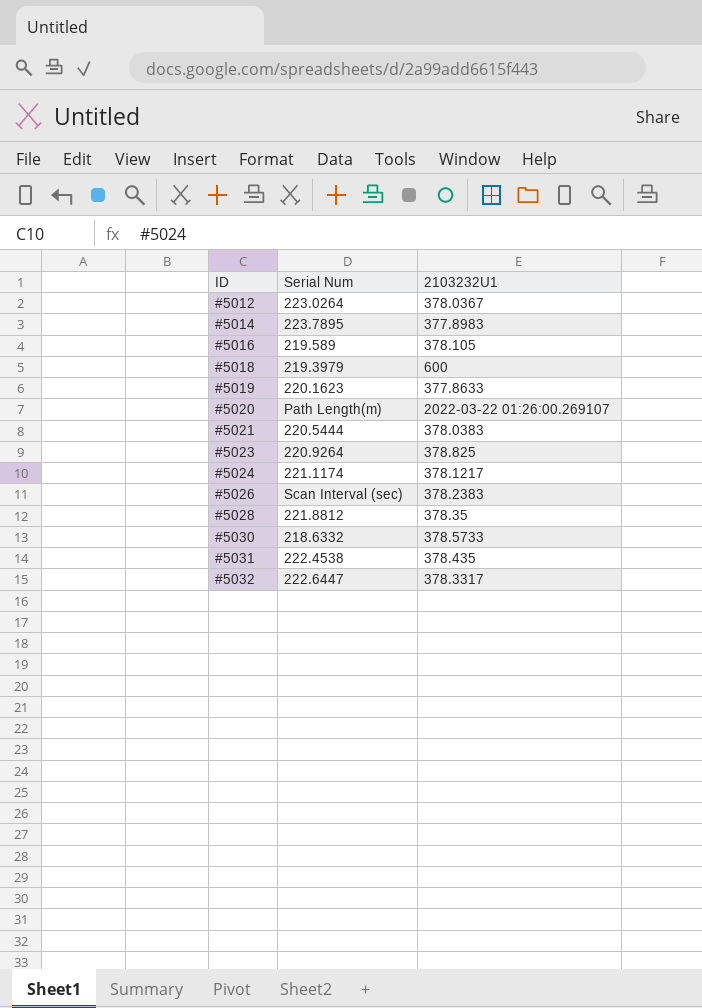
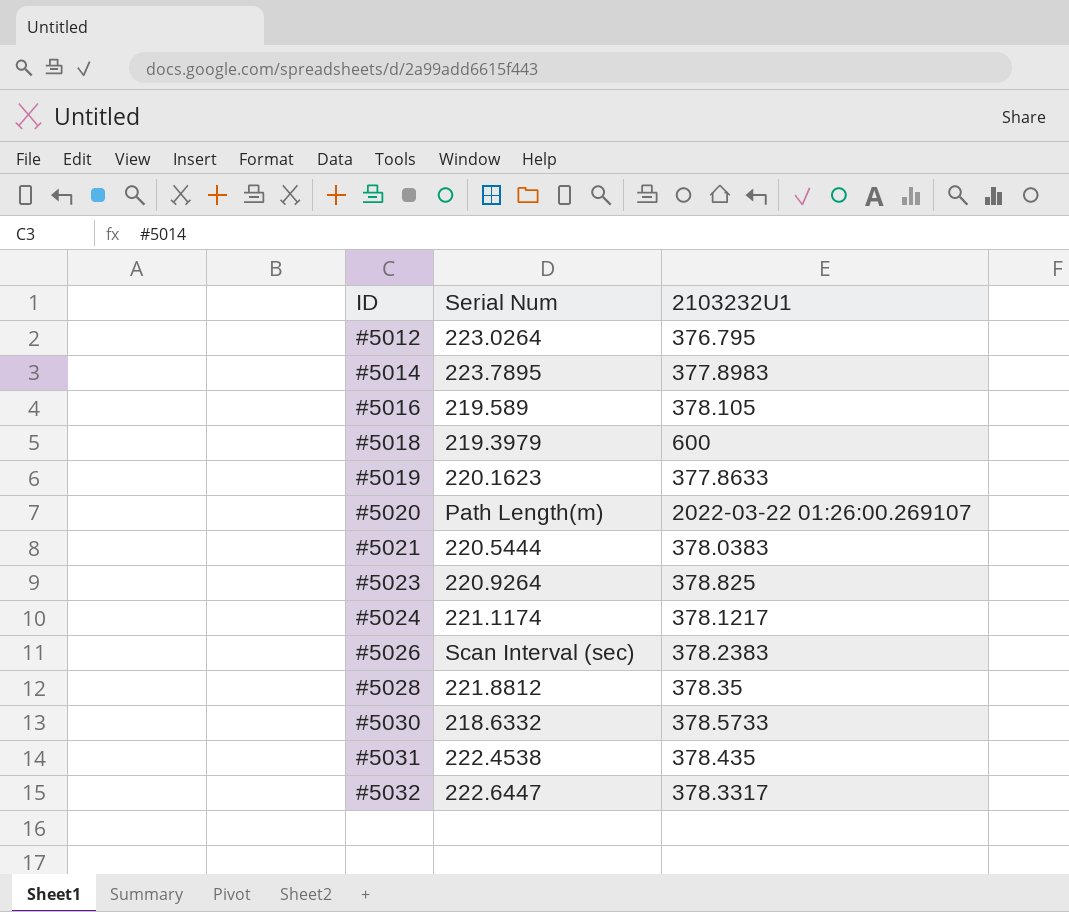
#5012 | 2103232U1: 378.0367 -> 376.795

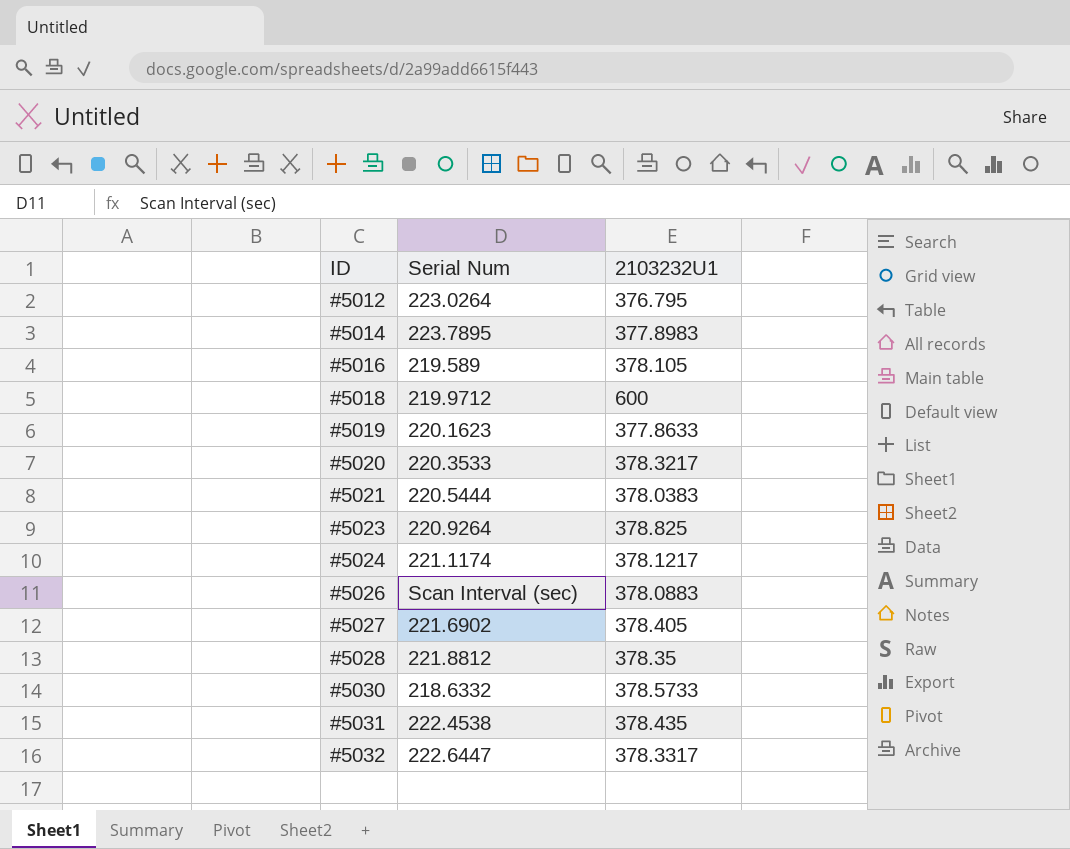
#5018 | Serial Num: 219.3979 -> 219.9712
#5020 | Serial Num: Path Length(m) -> 220.3533
#5020 | 2103232U1: 2022-03-22 01:26:00.269107 -> 378.3217
#5026 | 2103232U1: 378.2383 -> 378.0883
row #5027: none -> 221.6902 | 378.405

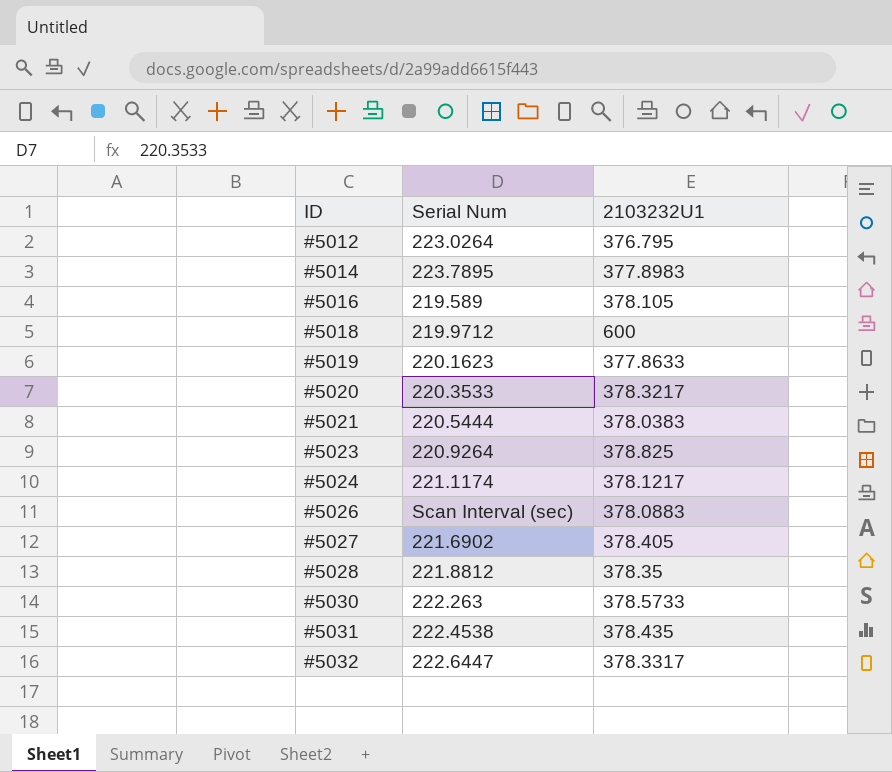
#5030 | Serial Num: 218.6332 -> 222.263

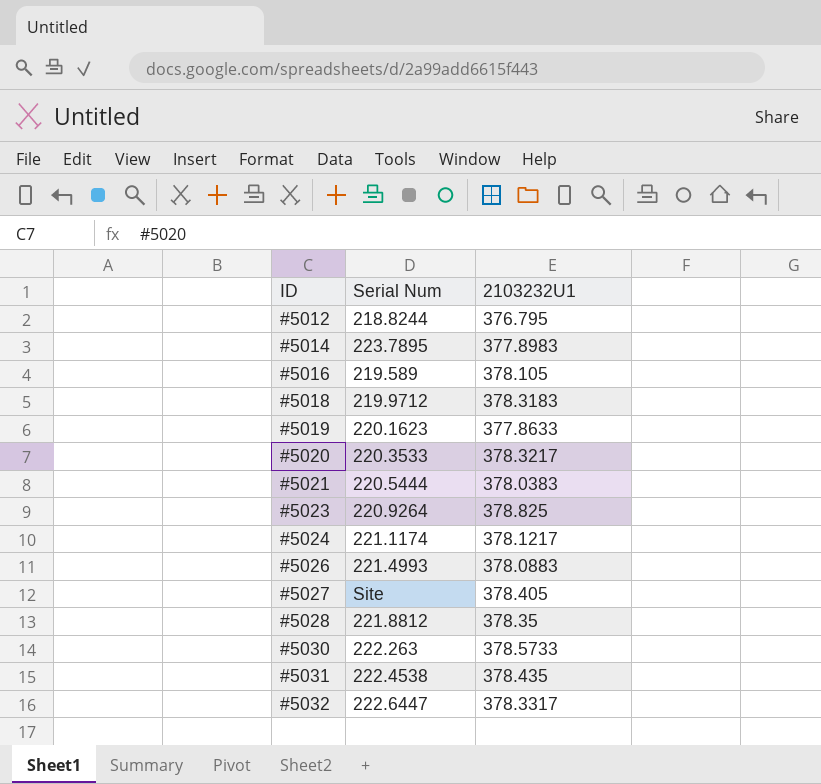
#5012 | Serial Num: 223.0264 -> 218.8244
#5018 | 2103232U1: 600 -> 378.3183
#5026 | Serial Num: Scan Interval (sec) -> 221.4993
#5027 | Serial Num: 221.6902 -> Site

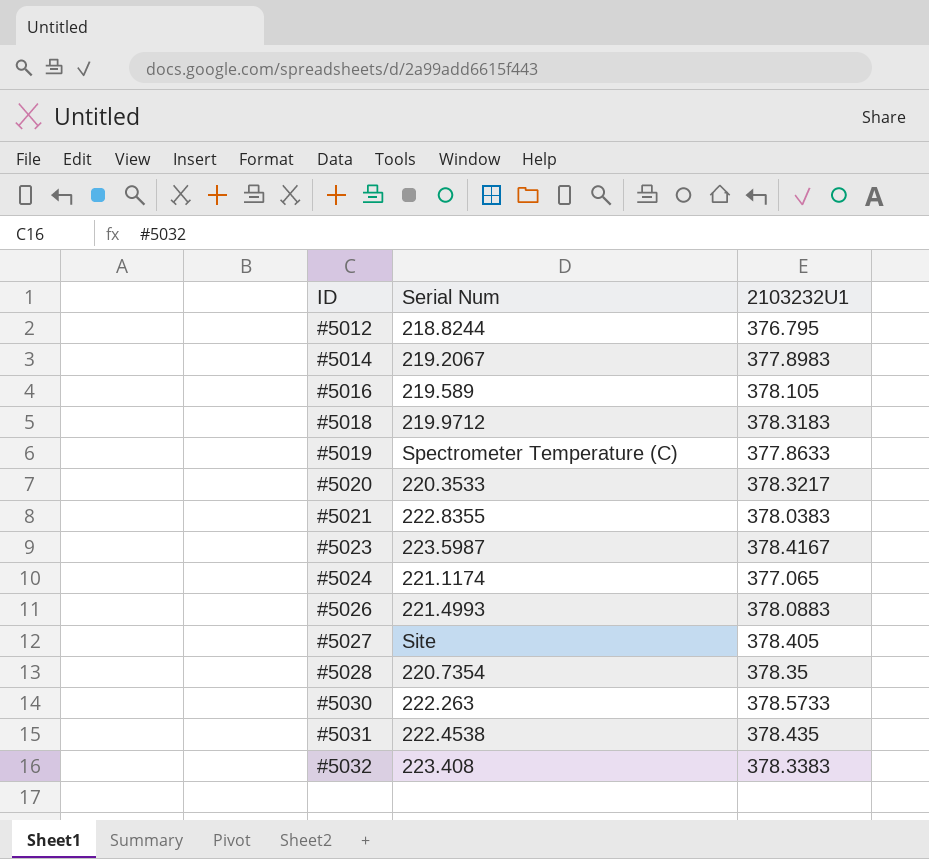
#5014 | Serial Num: 223.7895 -> 219.2067
#5019 | Serial Num: 220.1623 -> Spectrometer Temperature (C)
#5021 | Serial Num: 220.5444 -> 222.8355
#5023 | Serial Num: 220.9264 -> 223.5987
#5023 | 2103232U1: 378.825 -> 378.4167
#5024 | 2103232U1: 378.1217 -> 377.065
#5028 | Serial Num: 221.8812 -> 220.7354
#5032 | Serial Num: 222.6447 -> 223.408
#5032 | 2103232U1: 378.3317 -> 378.3383

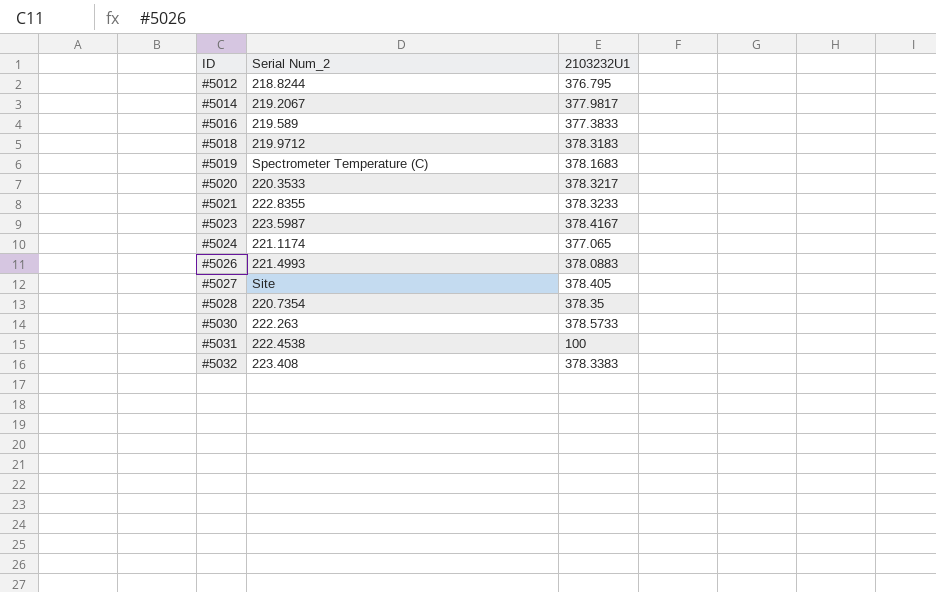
column name: Serial Num -> Serial Num_2
#5014 | 2103232U1: 377.8983 -> 377.9817
#5016 | 2103232U1: 378.105 -> 377.3833
#5019 | 2103232U1: 377.8633 -> 378.1683
#5021 | 2103232U1: 378.0383 -> 378.3233
#5031 | 2103232U1: 378.435 -> 100

